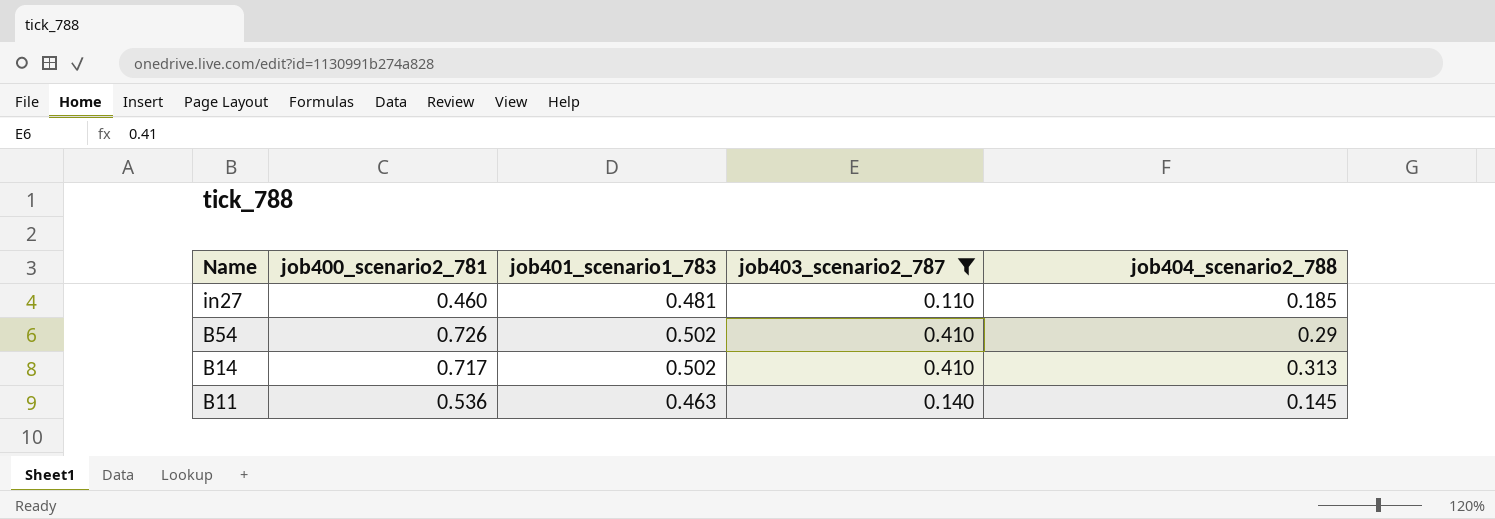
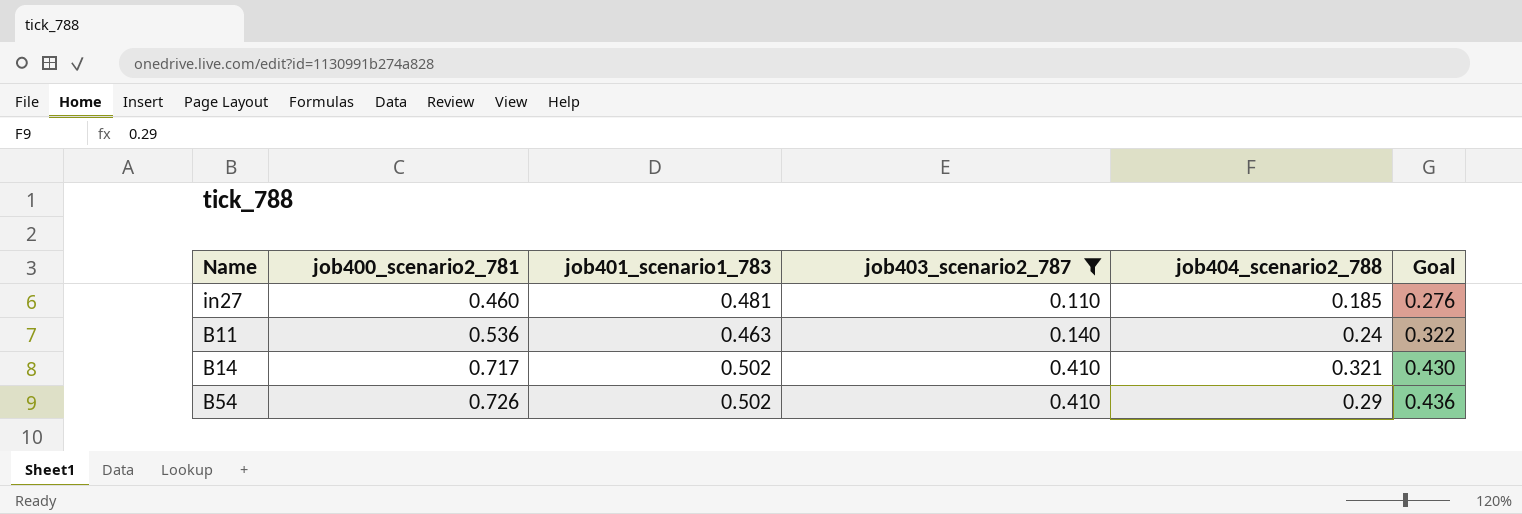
row order: Name descending -> job400_scenario2_781 ascending
column Goal | formula: none -> [job400_scenario2_781] * 0.6
B11 | job404_scenario2_788: 0.145 -> 0.24
B14 | job404_scenario2_788: 0.313 -> 0.321

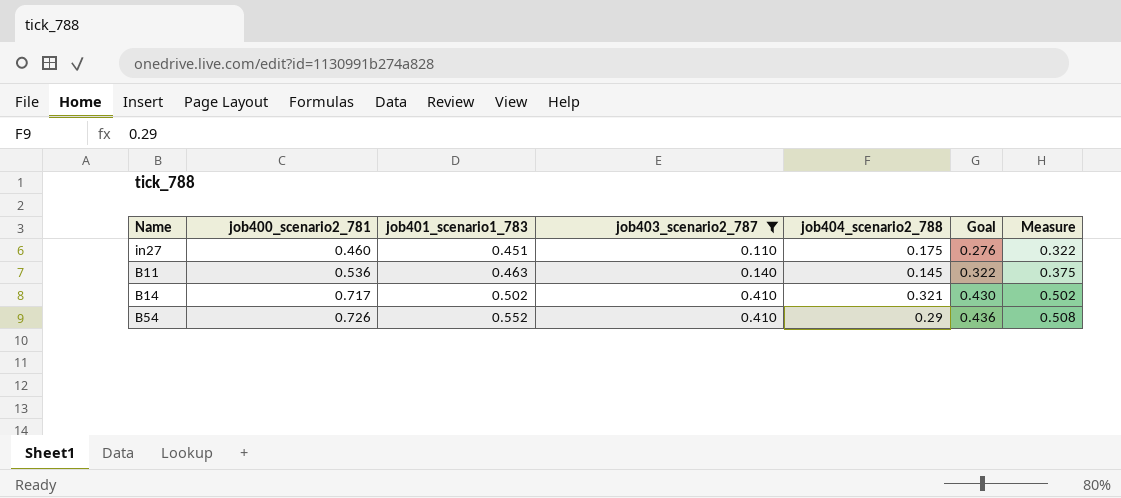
column Measure | formula: none -> [job400_scenario2_781] * 0.7
in27 | job401_scenario1_783: 0.481 -> 0.451
in27 | job404_scenario2_788: 0.185 -> 0.175
B11 | job404_scenario2_788: 0.24 -> 0.145
B54 | job401_scenario1_783: 0.502 -> 0.552

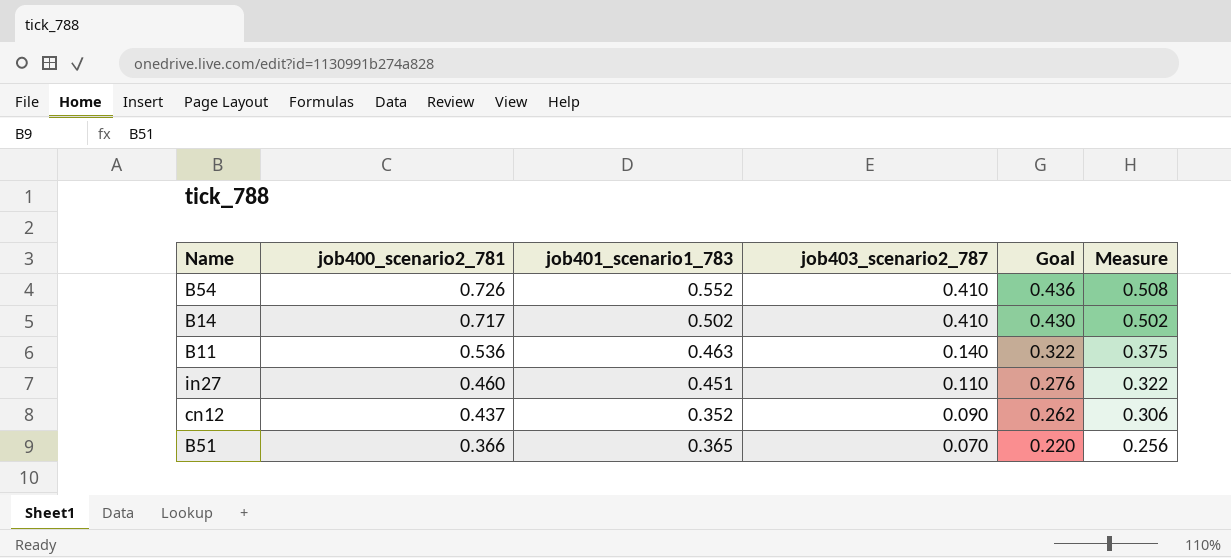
filter: job403_scenario2_787 >= 0.110 -> none
row order: job400_scenario2_781 ascending -> job400_scenario2_781 descending
column job404_scenario2_788 | position: 5 -> none

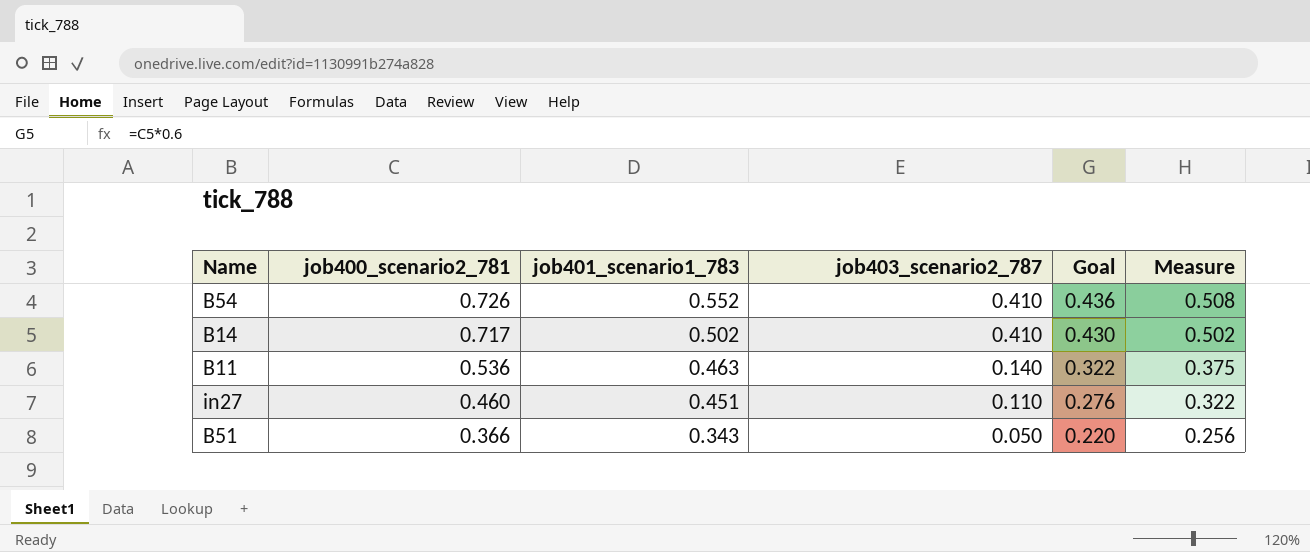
row cn12: 0.437 | 0.352 | 0.090 | 0.262 | 0.306 -> none
B51 | job401_scenario1_783: 0.365 -> 0.343
B51 | job403_scenario2_787: 0.070 -> 0.050

